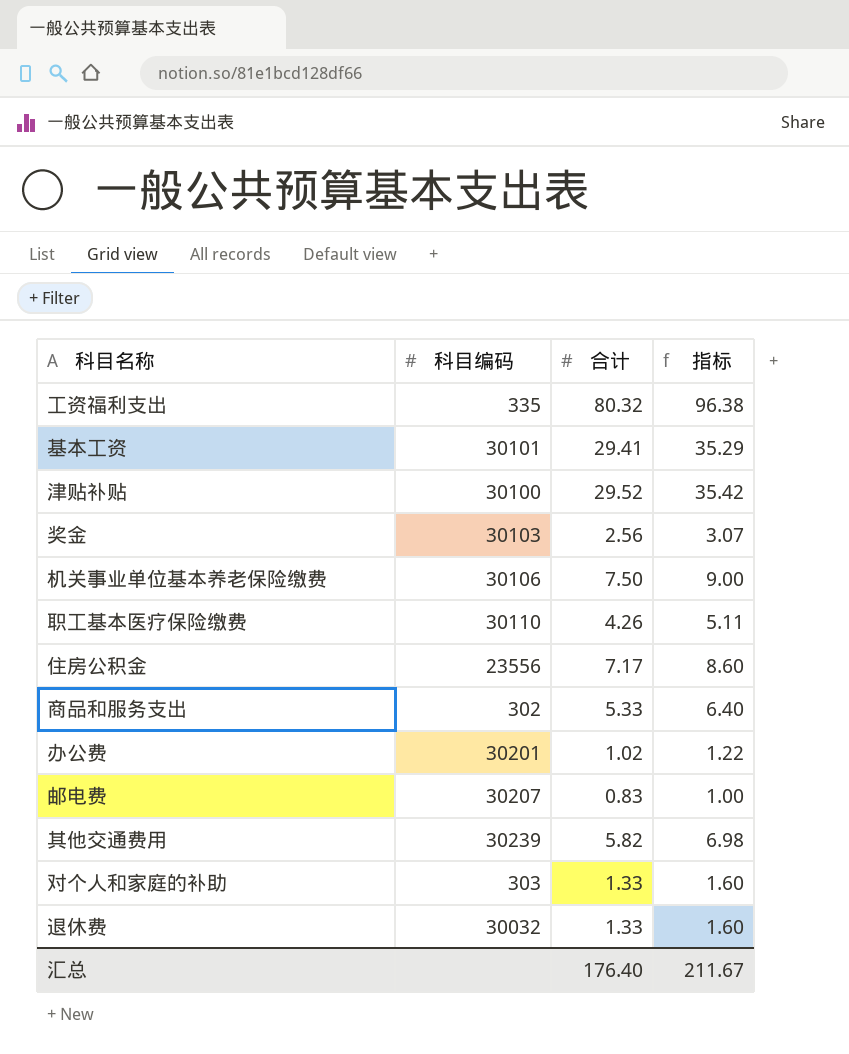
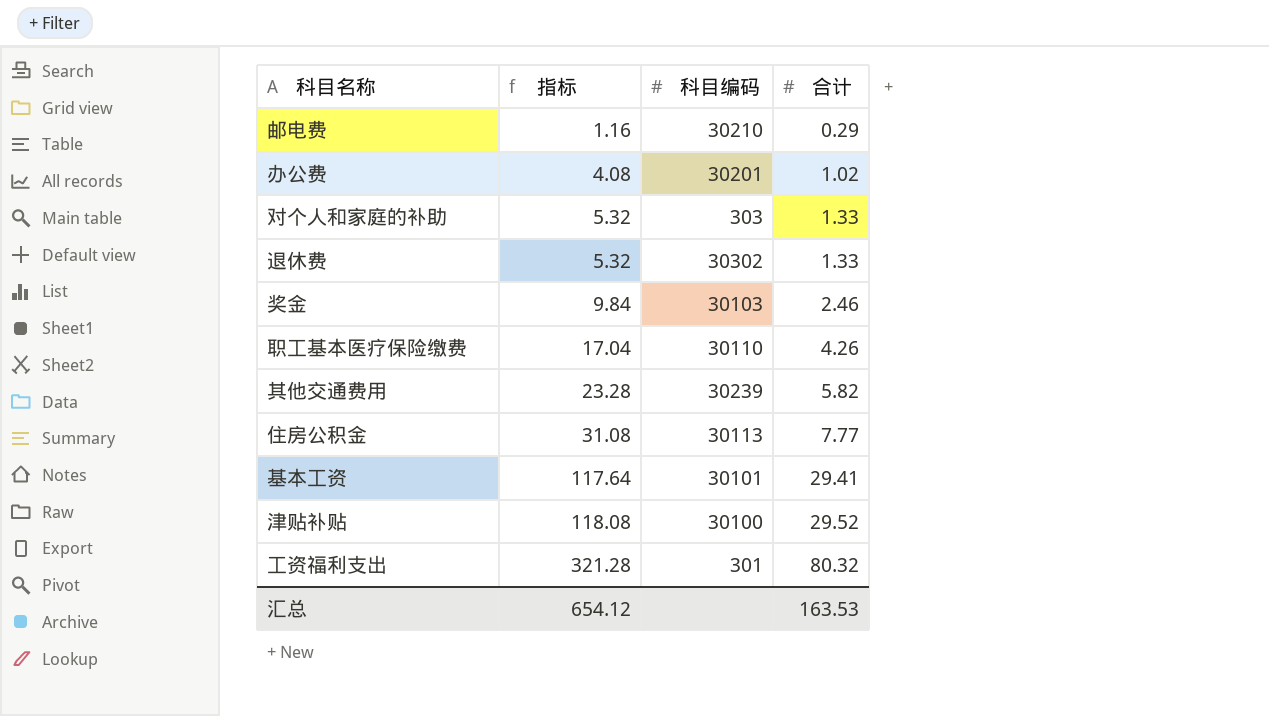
row order: none -> 指标 ascending
column 指标 | formula: [合计] * 1.2 -> [合计] * 4
column 指标 | position: 4 -> 2
row 机关事业单位基本养老保险缴费: 30106 | 7.50 | 9.00 -> none
row 商品和服务支出: 302 | 5.33 | 6.40 -> none
邮电费 | 科目编码: 30207 -> 30210
邮电费 | 合计: 0.83 -> 0.29
退休费 | 科目编码: 30032 -> 30302
奖金 | 合计: 2.56 -> 2.46
住房公积金 | 科目编码: 23556 -> 30113
住房公积金 | 合计: 7.17 -> 7.77
工资福利支出 | 科目编码: 335 -> 301
汇总 | 指标: 211.67 -> 654.12
汇总 | 合计: 176.40 -> 163.53

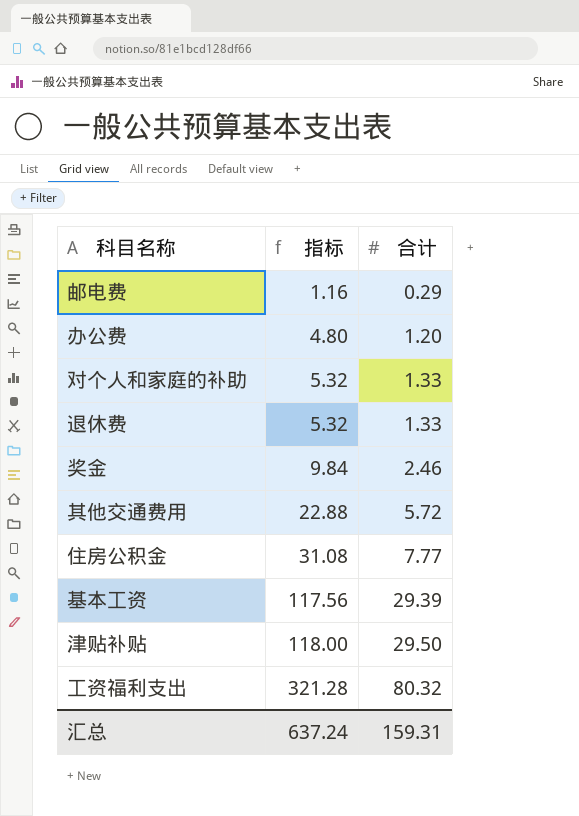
column 科目编码 | position: 3 -> none
row 职工基本医疗保险缴费: 17.04 | 30110 | 4.26 -> none
办公费 | 指标: 4.08 -> 4.80
办公费 | 合计: 1.02 -> 1.20
其他交通费用 | 指标: 23.28 -> 22.88
其他交通费用 | 合计: 5.82 -> 5.72
基本工资 | 指标: 117.64 -> 117.56
基本工资 | 合计: 29.41 -> 29.39
津贴补贴 | 指标: 118.08 -> 118.00
津贴补贴 | 合计: 29.52 -> 29.50
汇总 | 指标: 654.12 -> 637.24
汇总 | 合计: 163.53 -> 159.31

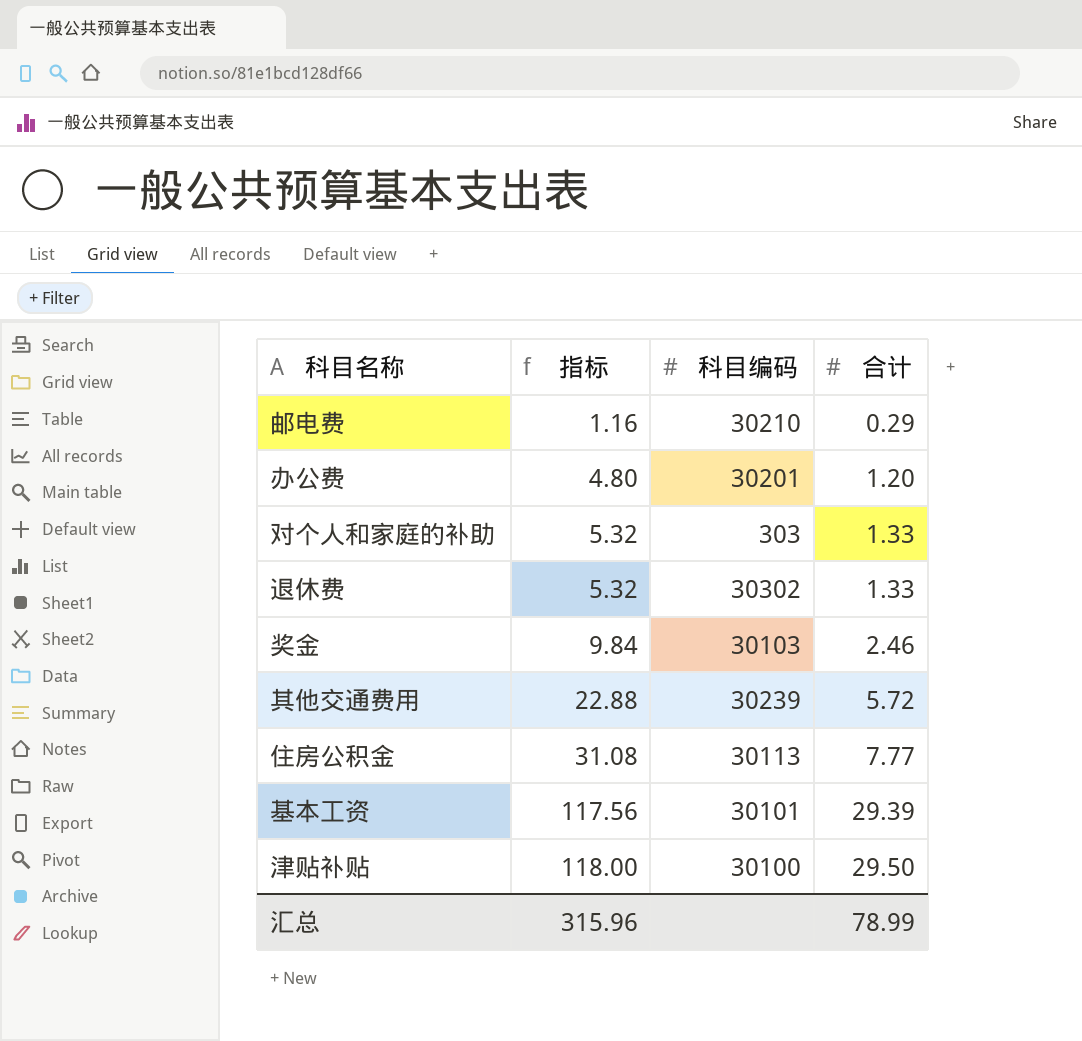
column 科目编码 | position: none -> 3
row 工资福利支出: 321.28 | 80.32 -> none
汇总 | 指标: 637.24 -> 315.96
汇总 | 合计: 159.31 -> 78.99

